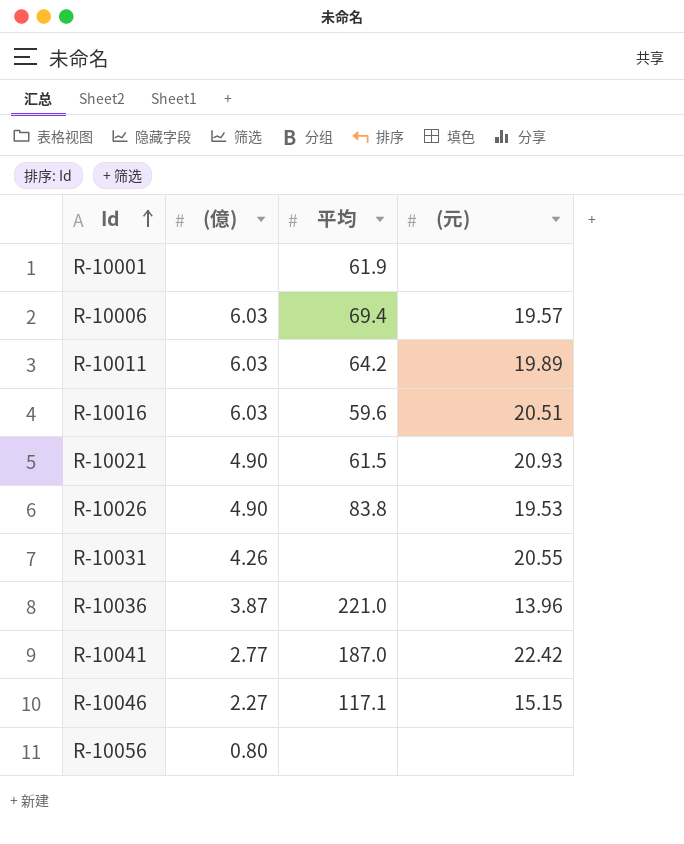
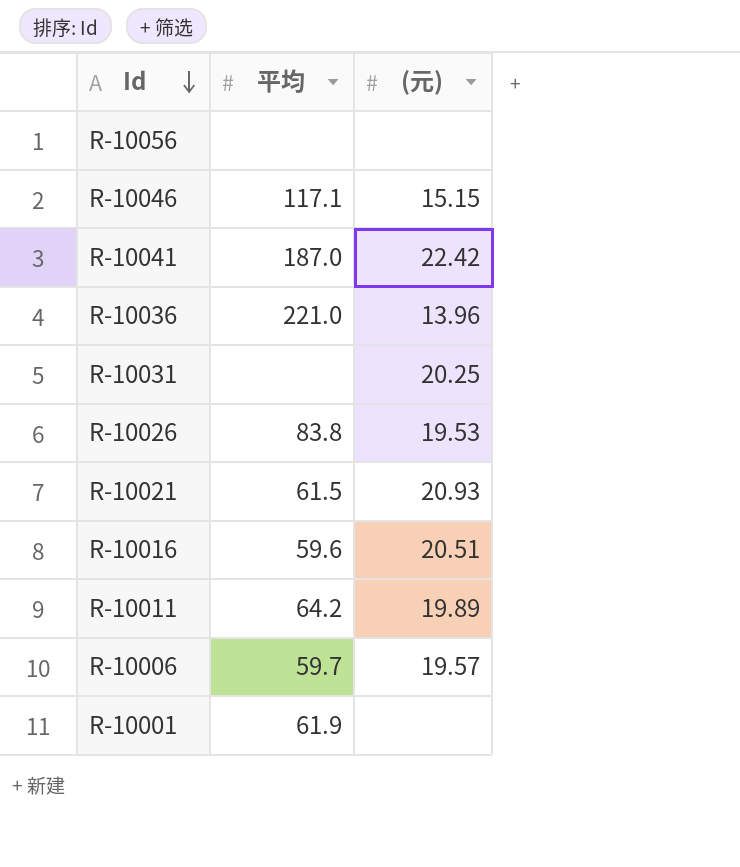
row order: Id ascending -> Id descending
column (億) | position: 2 -> none
R-10031 | (元): 20.55 -> 20.25
R-10006 | 平均: 69.4 -> 59.7

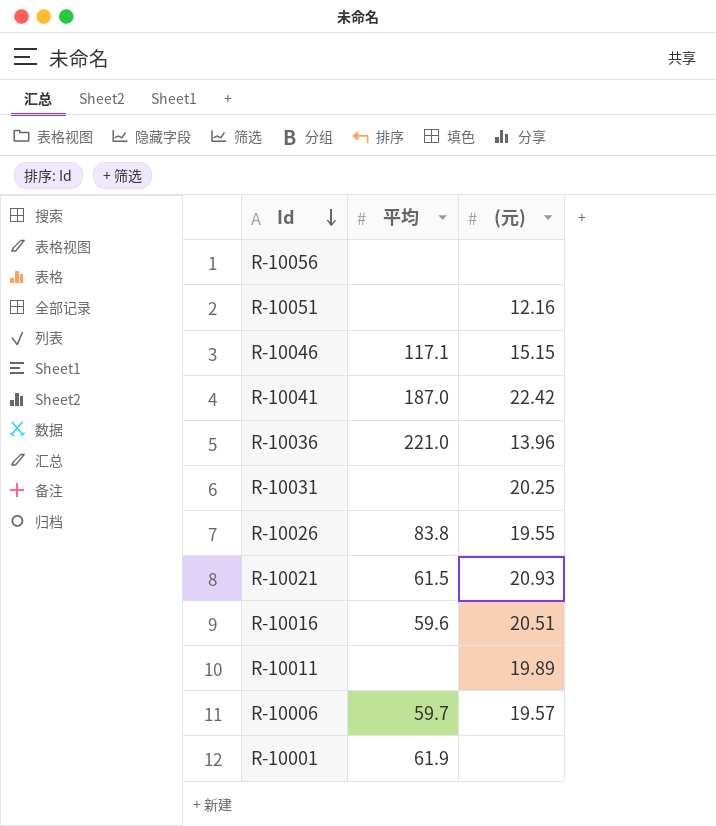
row R-10051: none -> none | 12.16
R-10026 | (元): 19.53 -> 19.55
R-10011 | 平均: 64.2 -> none

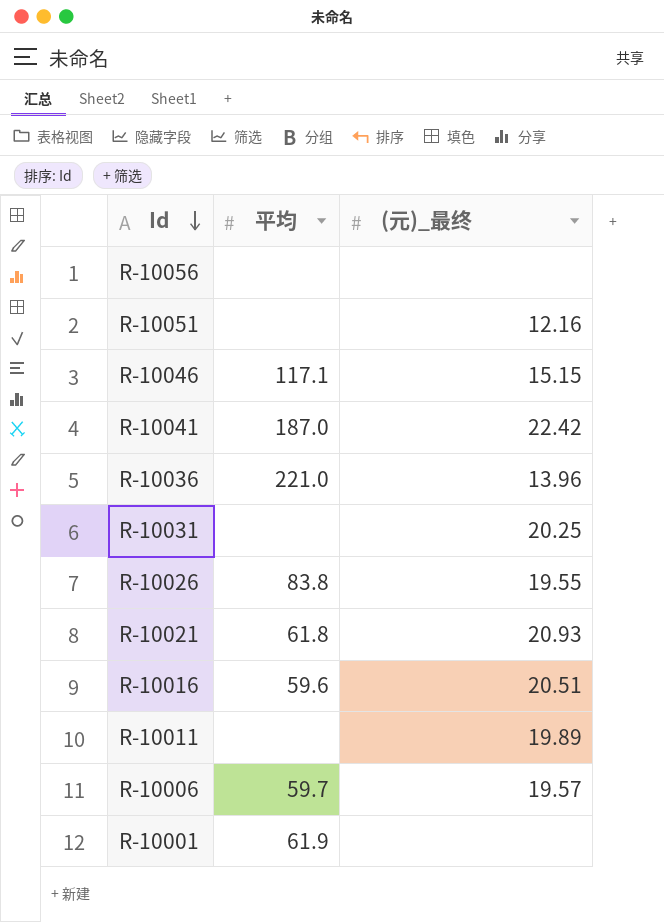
column name: (元) -> (元)_最终
R-10021 | 平均: 61.5 -> 61.8

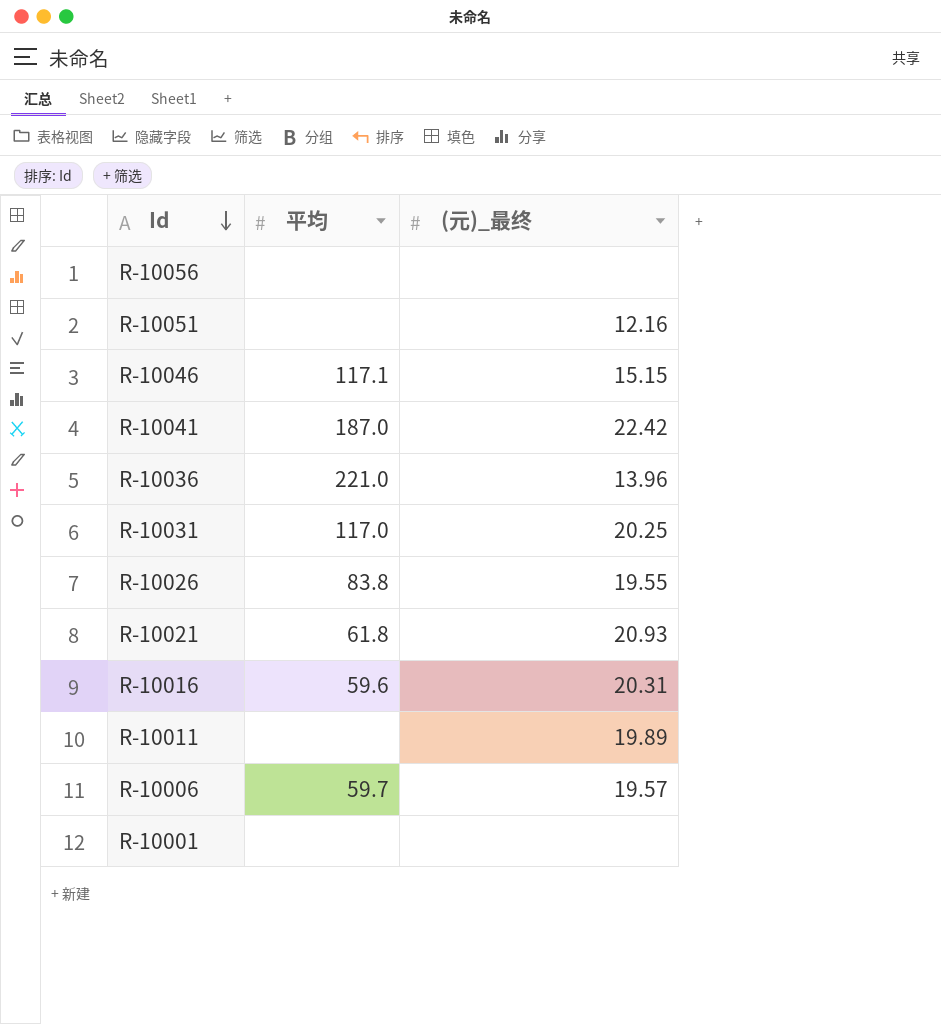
R-10031 | 平均: none -> 117.0
R-10016 | (元)_最终: 20.51 -> 20.31
R-10001 | 平均: 61.9 -> none

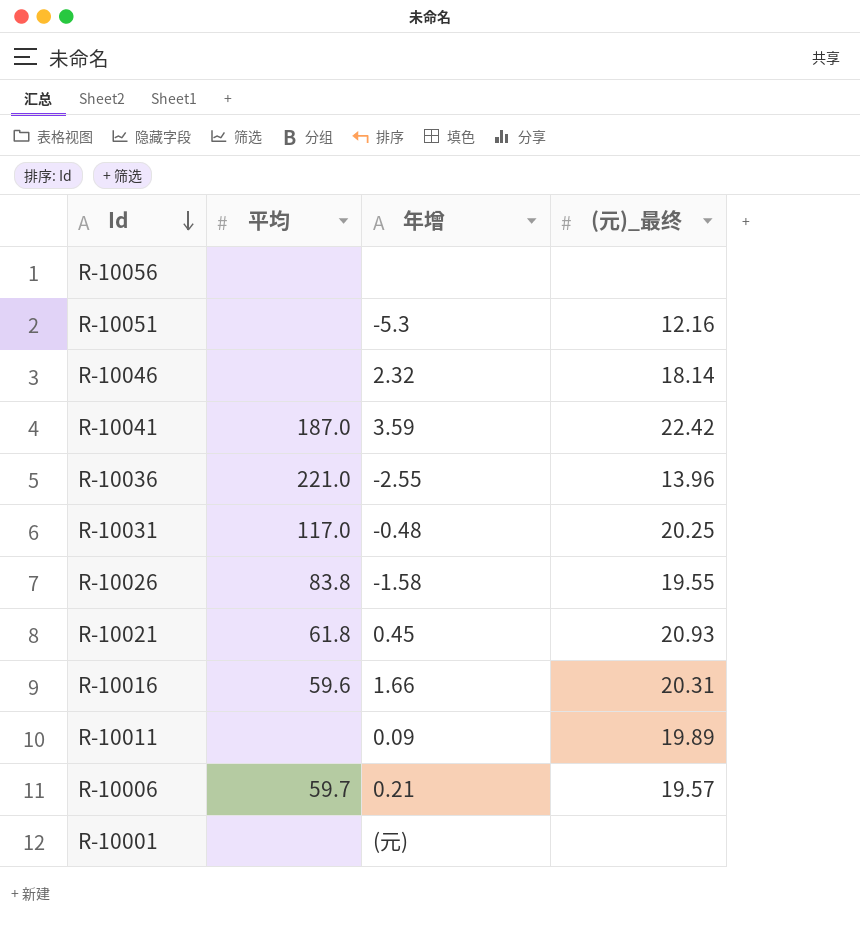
column 年增 | position: none -> 3
R-10046 | 平均: 117.1 -> none
R-10046 | (元)_最终: 15.15 -> 18.14

